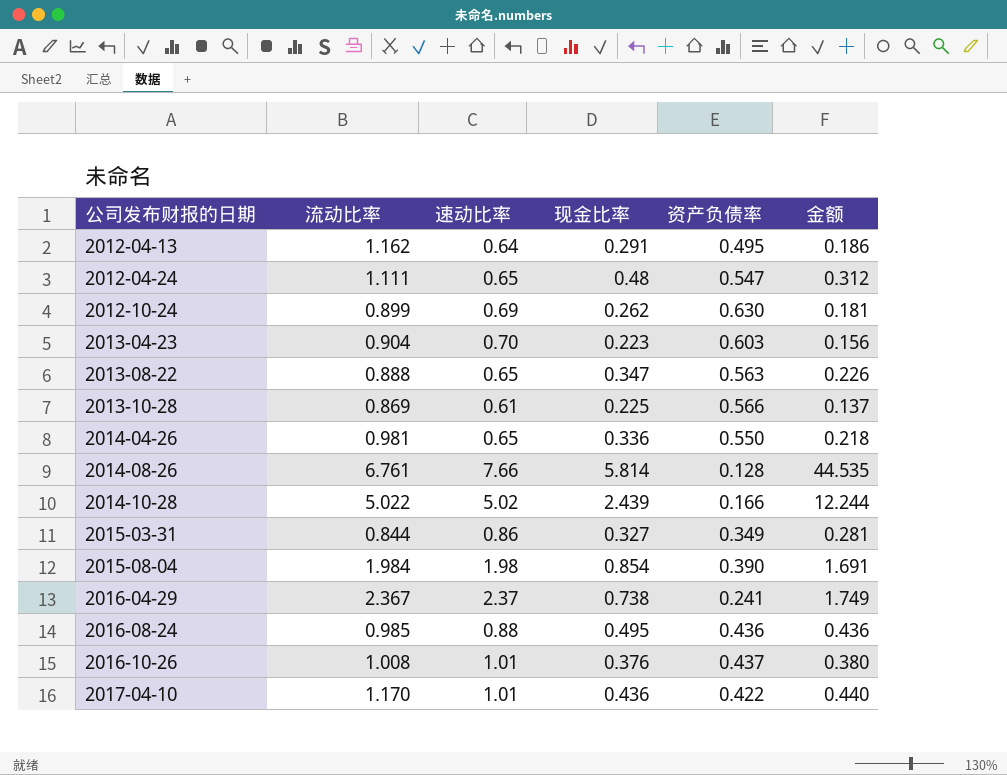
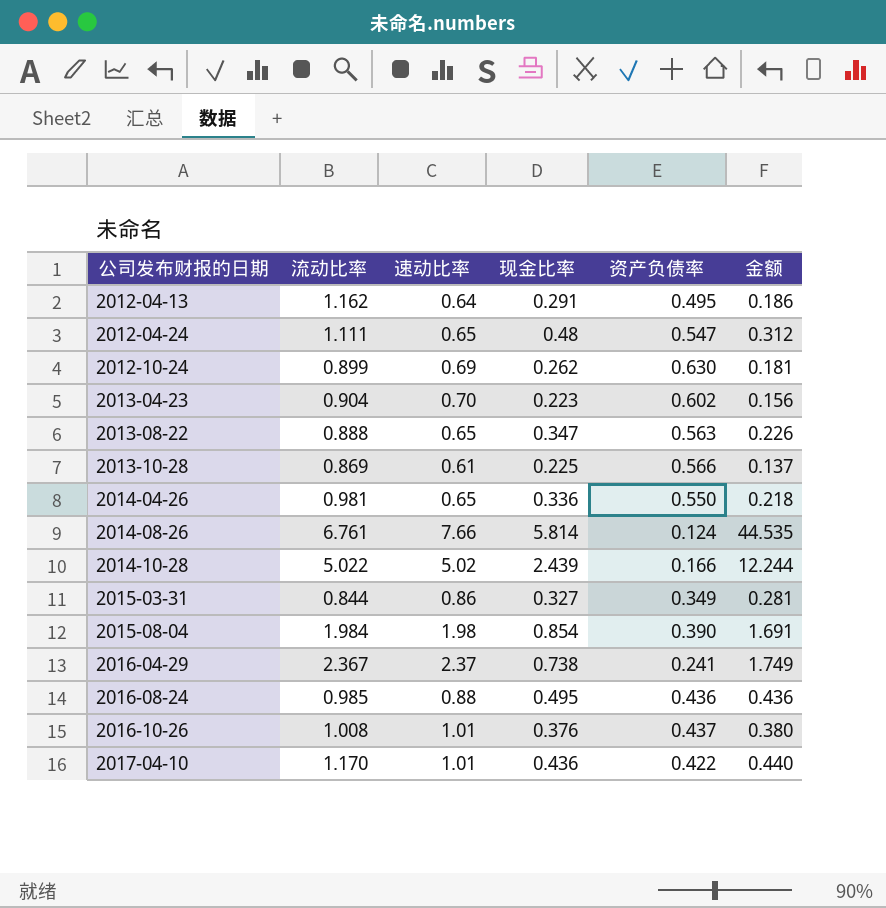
2013-04-23 | 资产负债率: 0.603 -> 0.602
2014-08-26 | 资产负债率: 0.128 -> 0.124

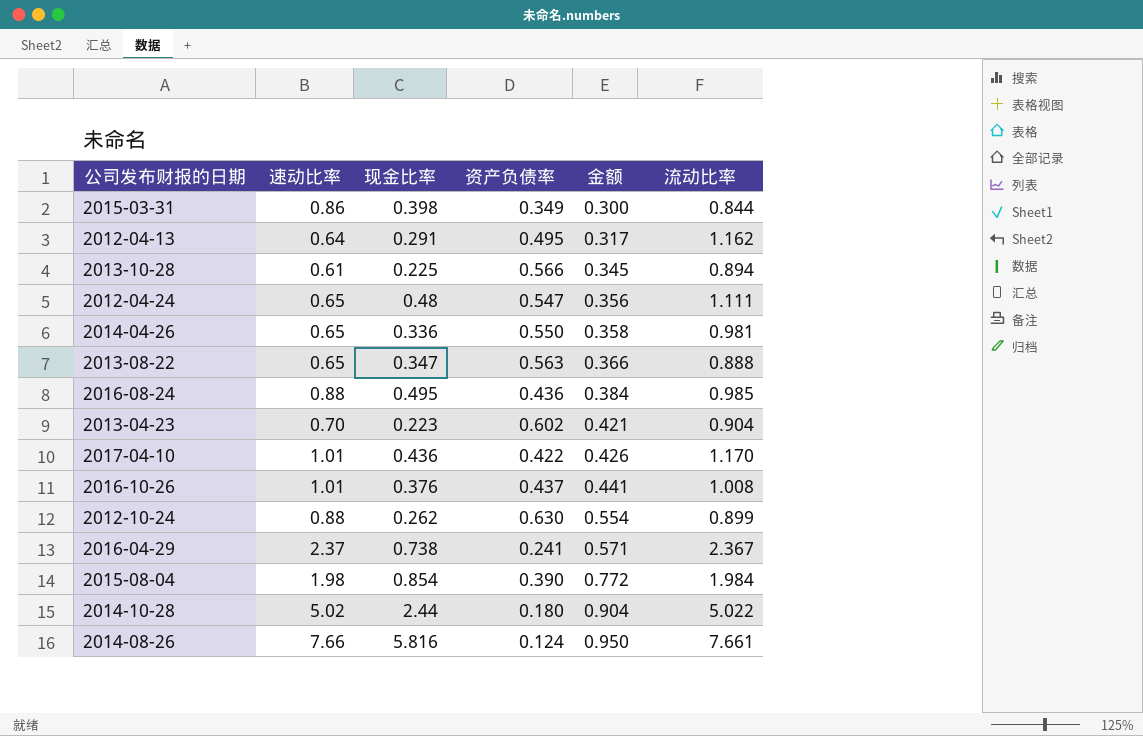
row order: 公司发布财报的日期 ascending -> 金额 ascending
column 金额 | formula: [速动比率] * [现金比率] -> [速动比率] * [资产负债率]
column 流动比率 | position: 2 -> 6
2015-03-31 | 现金比率: 0.327 -> 0.398
2013-10-28 | 流动比率: 0.869 -> 0.894
2012-10-24 | 速动比率: 0.69 -> 0.88
2014-10-28 | 现金比率: 2.439 -> 2.44
2014-10-28 | 资产负债率: 0.166 -> 0.180
2014-08-26 | 现金比率: 5.814 -> 5.816
2014-08-26 | 流动比率: 6.761 -> 7.661

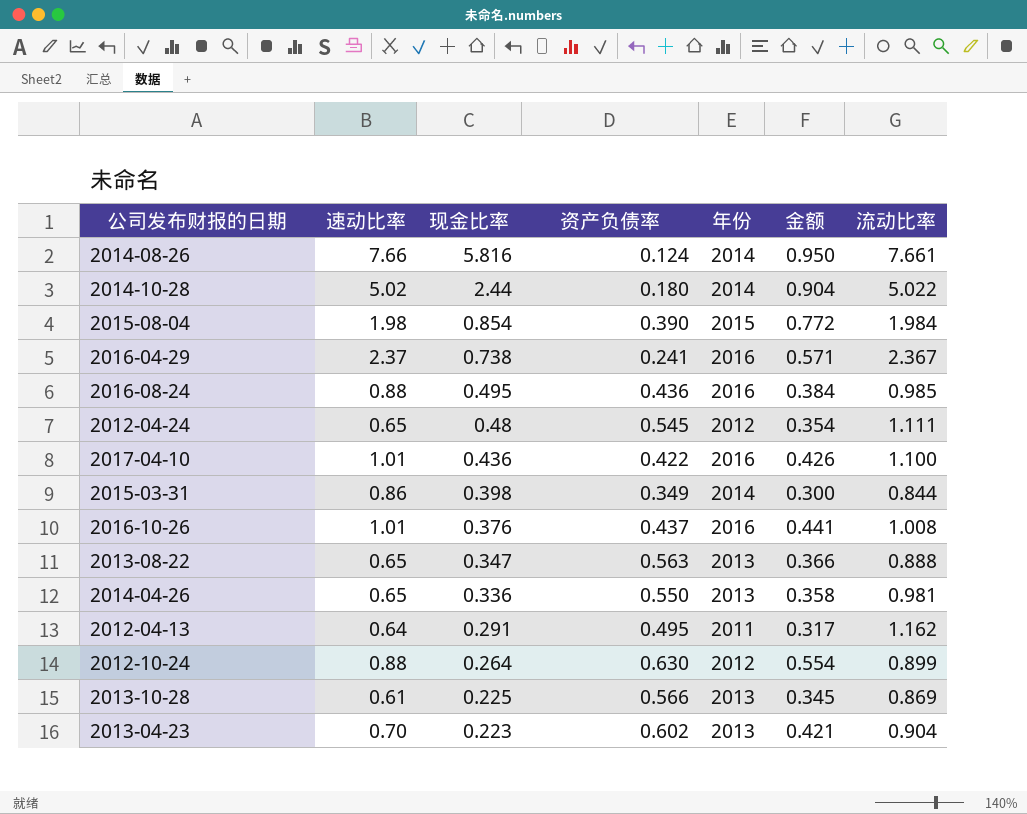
row order: 金额 ascending -> 现金比率 descending
column 年份 | position: none -> 5
2012-04-24 | 资产负债率: 0.547 -> 0.545
2012-04-24 | 金额: 0.356 -> 0.354
2017-04-10 | 流动比率: 1.170 -> 1.100
2012-10-24 | 现金比率: 0.262 -> 0.264
2013-10-28 | 流动比率: 0.894 -> 0.869

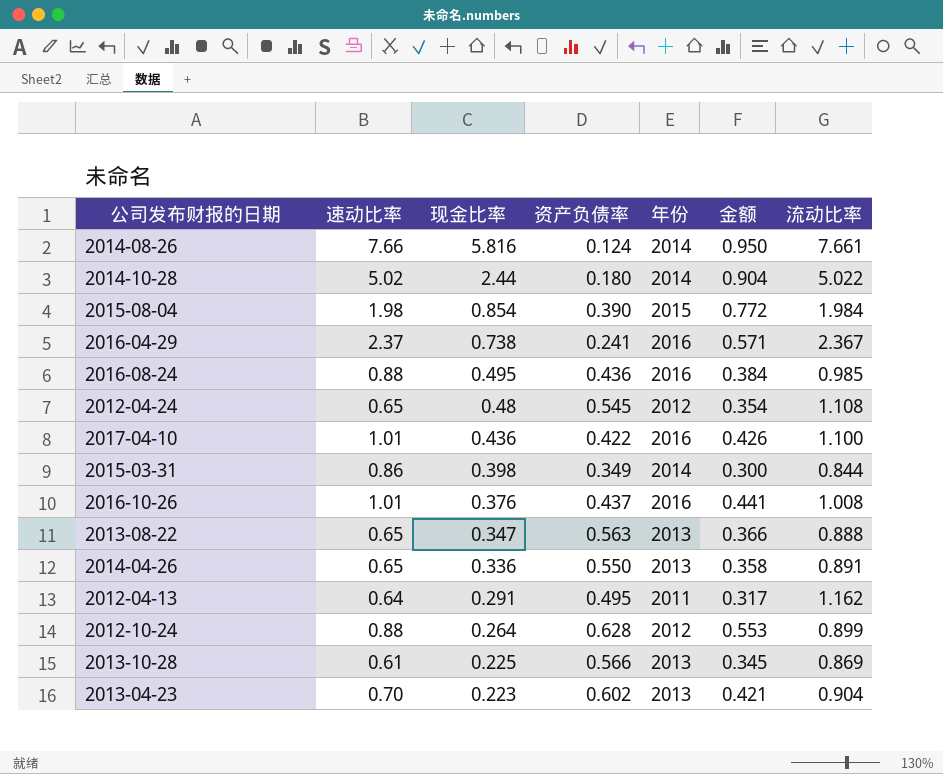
2012-04-24 | 流动比率: 1.111 -> 1.108
2014-04-26 | 流动比率: 0.981 -> 0.891
2012-10-24 | 资产负债率: 0.630 -> 0.628
2012-10-24 | 金额: 0.554 -> 0.553

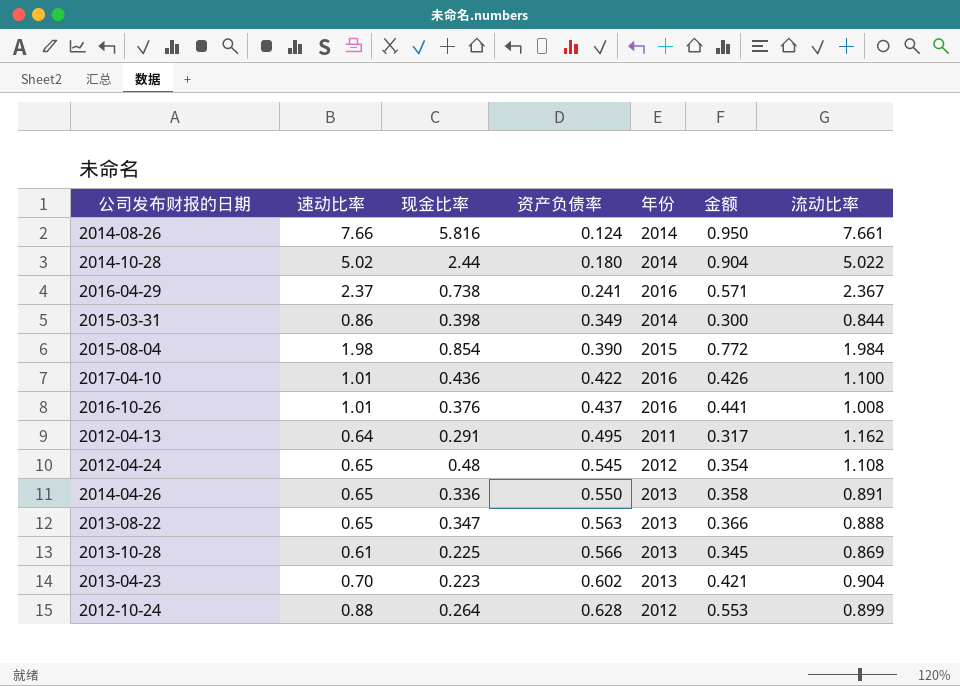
row order: 现金比率 descending -> 资产负债率 ascending
row 2016-08-24: 0.88 | 0.495 | 0.436 | 2016 | 0.384 | 0.985 -> none

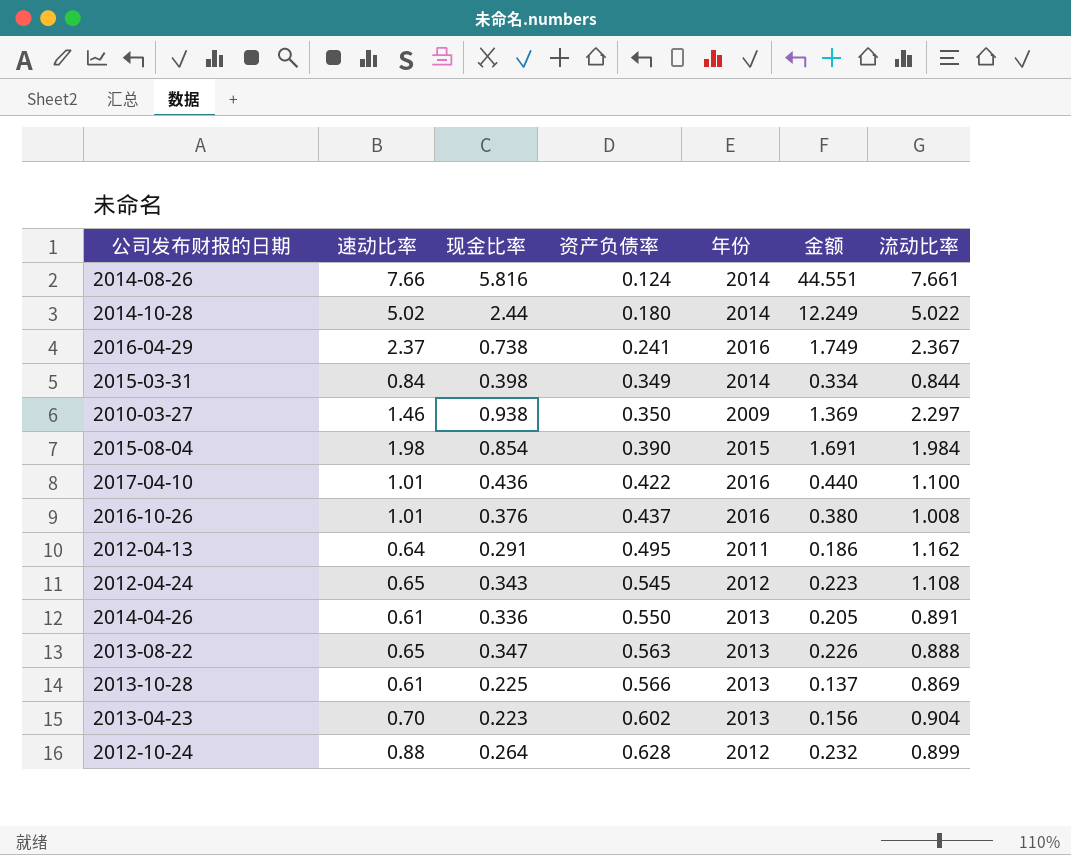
column 金额 | formula: [速动比率] * [资产负债率] -> [速动比率] * [现金比率]
2015-03-31 | 速动比率: 0.86 -> 0.84
row 2010-03-27: none -> 1.46 | 0.938 | 0.350 | 2009 | 1.369 | 2.297
2012-04-24 | 现金比率: 0.48 -> 0.343
2014-04-26 | 速动比率: 0.65 -> 0.61

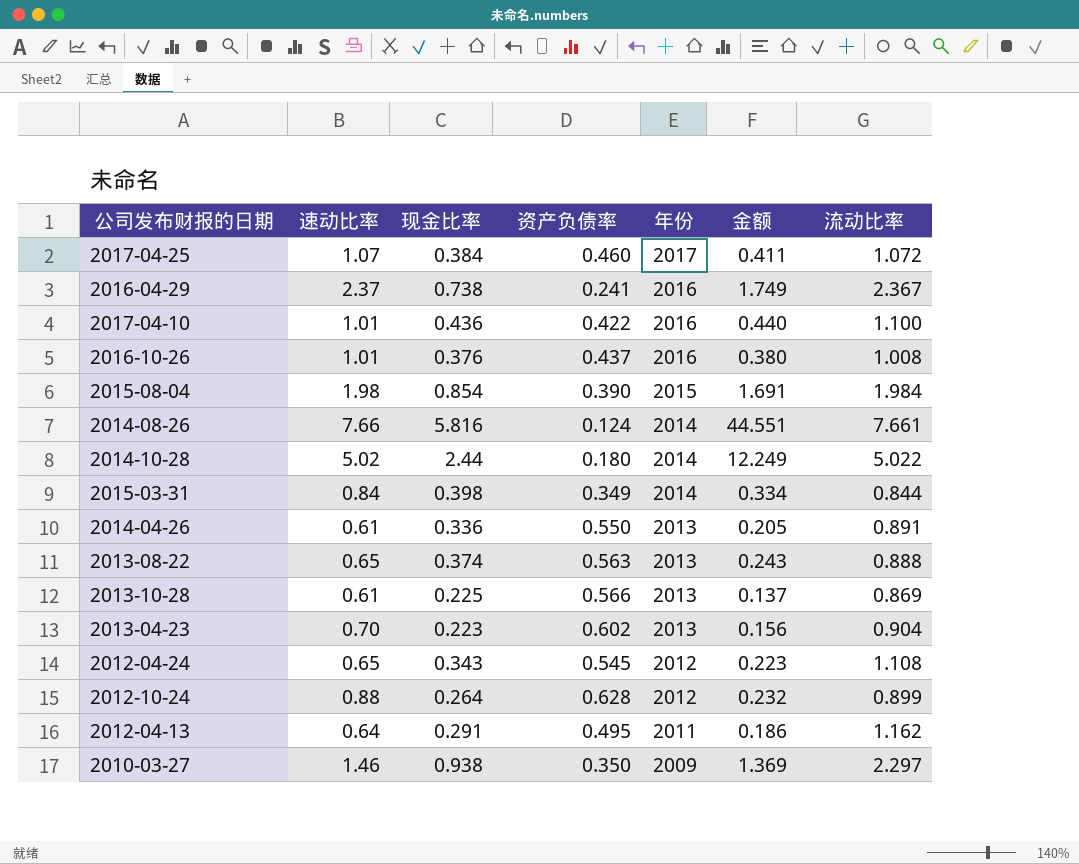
row order: 资产负债率 ascending -> 年份 descending
row 2017-04-25: none -> 1.07 | 0.384 | 0.460 | 2017 | 0.411 | 1.072
2013-08-22 | 现金比率: 0.347 -> 0.374
2013-08-22 | 金额: 0.226 -> 0.243

